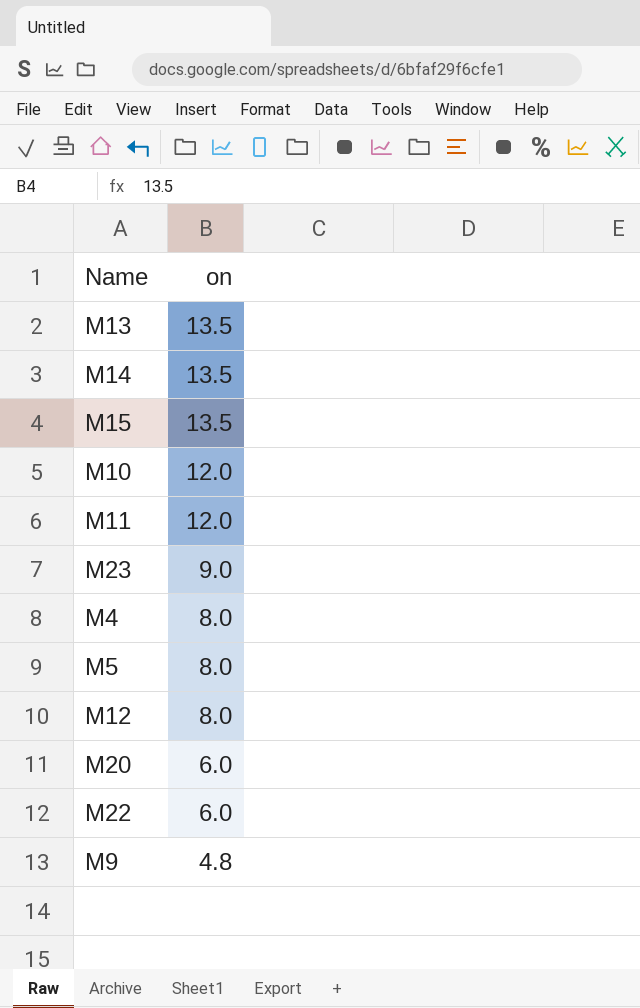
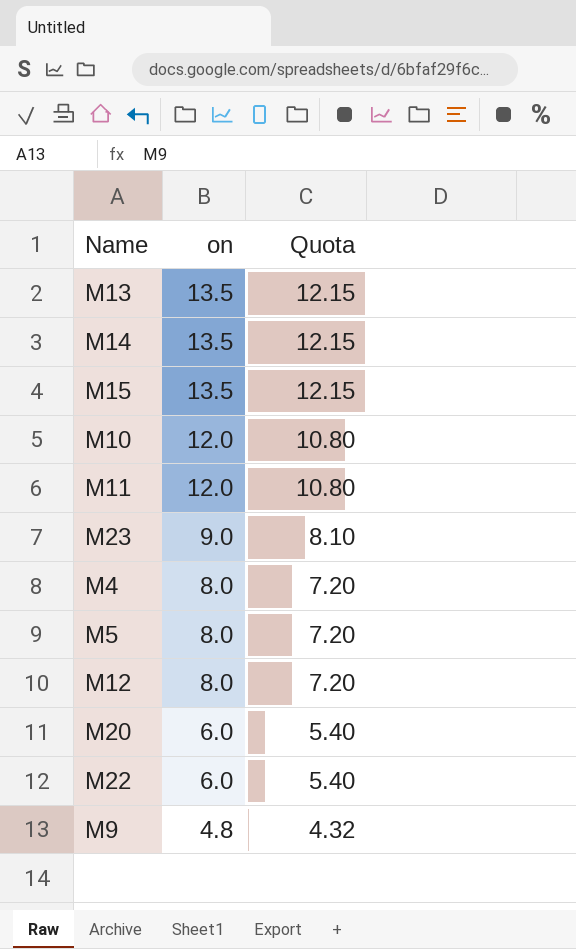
column Quota | formula: none -> [on] * 0.9

